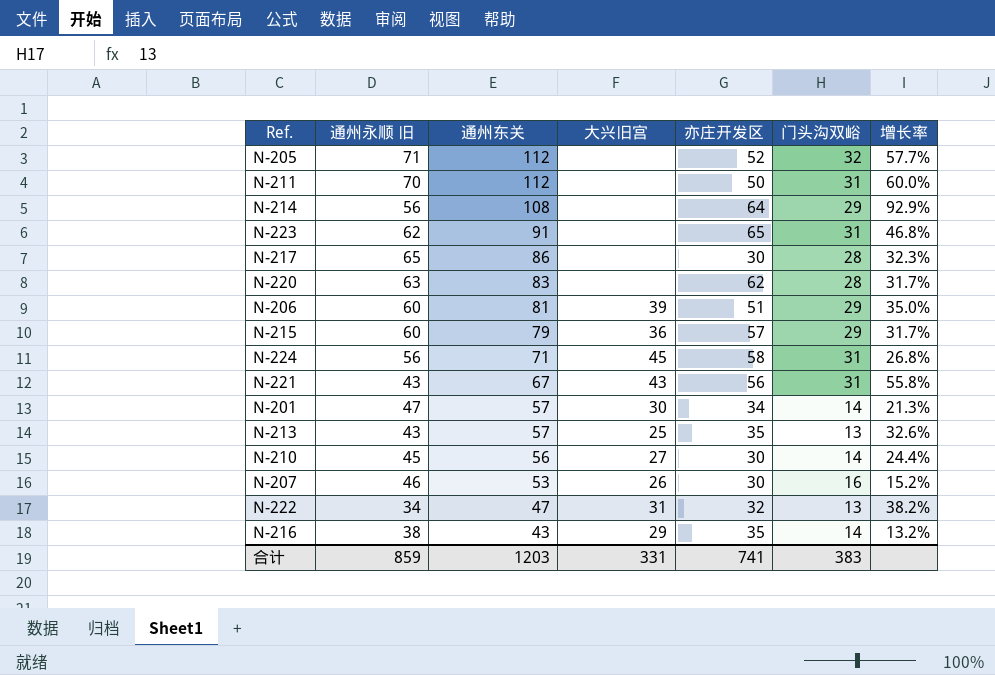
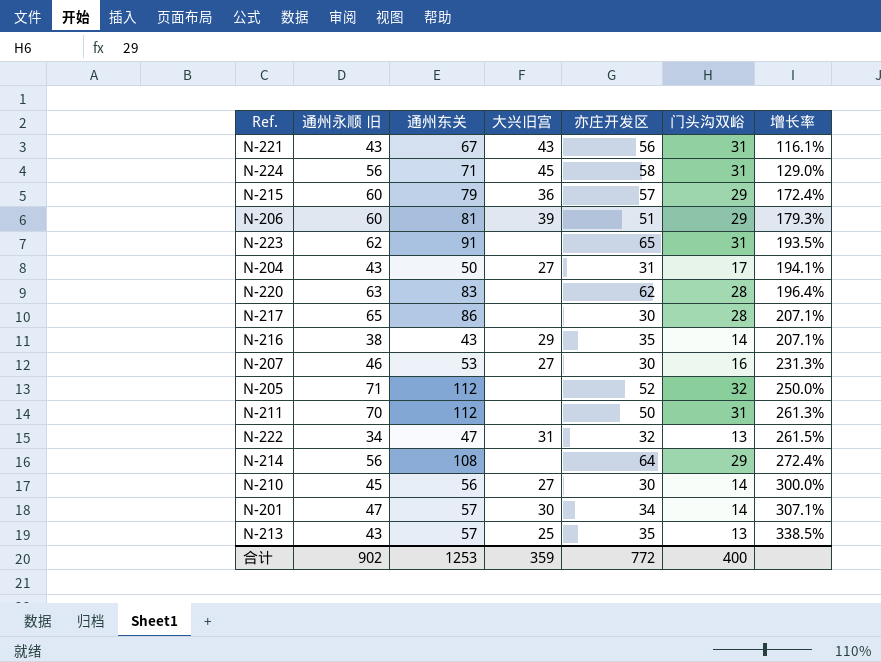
row order: 通州东关 descending -> 增长率 ascending
column 增长率 | formula: ([通州东关] - [通州永顺 旧]) / [通州永顺 旧] -> ([通州东关] - [门头沟双峪]) / [门头沟双峪]
row N-204: none -> 43 | 50 | 27 | 31 | 17 | 194.1%
N-207 | 大兴旧宫: 26 -> 27
合计 | 通州永顺 旧: 859 -> 902
合计 | 通州东关: 1203 -> 1253
合计 | 大兴旧宫: 331 -> 359
合计 | 亦庄开发区: 741 -> 772
合计 | 门头沟双峪: 383 -> 400

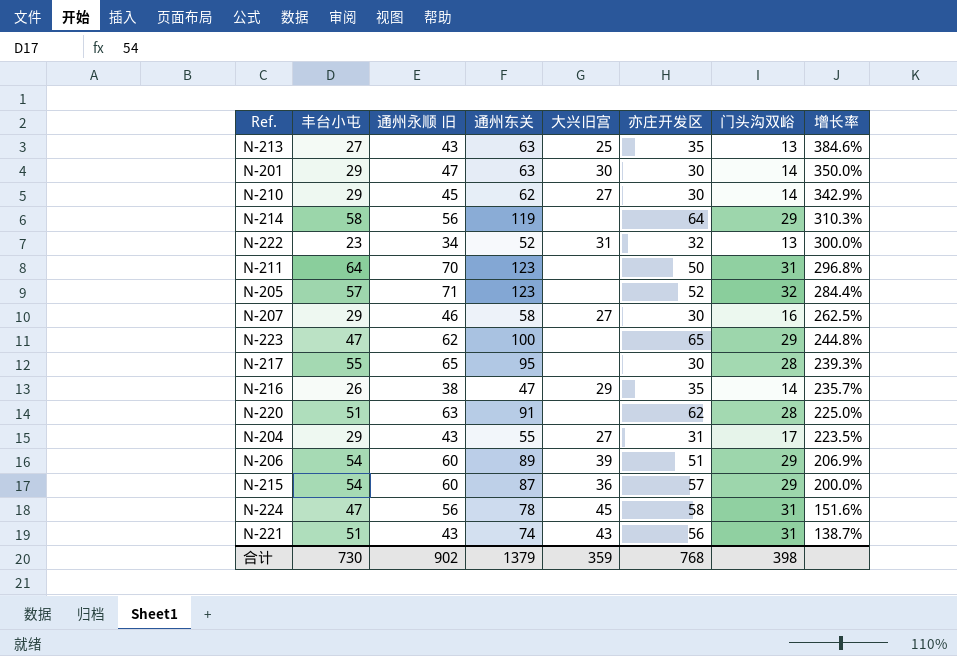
row order: 增长率 ascending -> 增长率 descending
column 丰台小屯 | position: none -> 2
N-213 | 通州东关: 57 -> 63
N-213 | 增长率: 338.5% -> 384.6%
N-201 | 通州东关: 57 -> 63
N-201 | 亦庄开发区: 34 -> 30
N-201 | 增长率: 307.1% -> 350.0%
N-210 | 通州东关: 56 -> 62
N-210 | 增长率: 300.0% -> 342.9%
N-214 | 通州东关: 108 -> 119
N-214 | 增长率: 272.4% -> 310.3%
N-222 | 通州东关: 47 -> 52
N-222 | 增长率: 261.5% -> 300.0%
N-211 | 通州东关: 112 -> 123
N-211 | 增长率: 261.3% -> 296.8%
N-205 | 通州东关: 112 -> 123
N-205 | 增长率: 250.0% -> 284.4%
N-207 | 通州东关: 53 -> 58
N-207 | 增长率: 231.3% -> 262.5%
N-223 | 通州东关: 91 -> 100
N-223 | 门头沟双峪: 31 -> 29
N-223 | 增长率: 193.5% -> 244.8%
N-217 | 通州东关: 86 -> 95
N-217 | 增长率: 207.1% -> 239.3%
N-216 | 通州东关: 43 -> 47
N-216 | 增长率: 207.1% -> 235.7%
N-220 | 通州东关: 83 -> 91
N-220 | 增长率: 196.4% -> 225.0%
N-204 | 通州东关: 50 -> 55
N-204 | 增长率: 194.1% -> 223.5%
N-206 | 通州东关: 81 -> 89
N-206 | 增长率: 179.3% -> 206.9%
N-215 | 通州东关: 79 -> 87
N-215 | 增长率: 172.4% -> 200.0%
N-224 | 通州东关: 71 -> 78
N-224 | 增长率: 129.0% -> 151.6%
N-221 | 通州东关: 67 -> 74
N-221 | 增长率: 116.1% -> 138.7%
合计 | 通州东关: 1253 -> 1379
合计 | 亦庄开发区: 772 -> 768
合计 | 门头沟双峪: 400 -> 398

